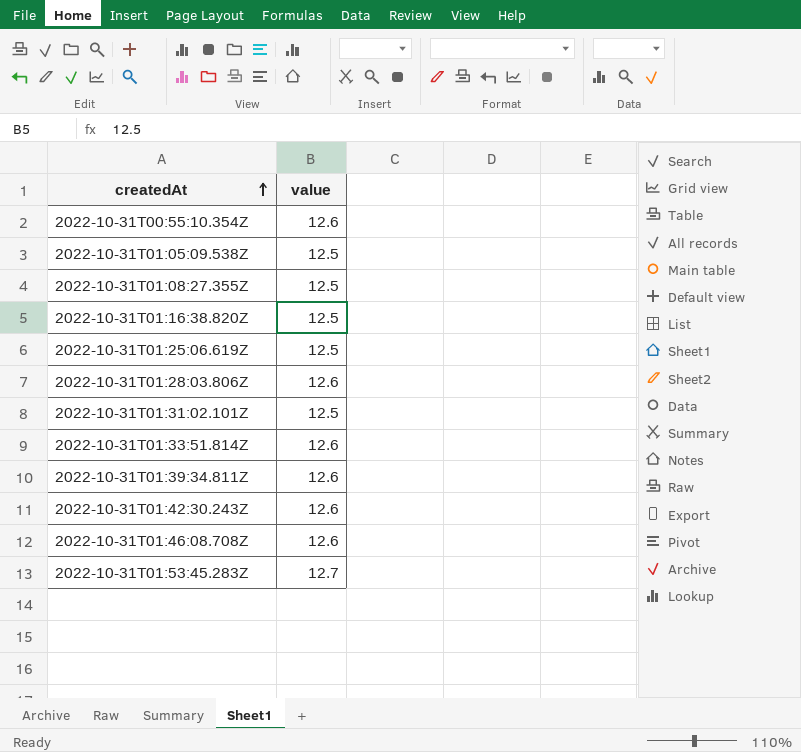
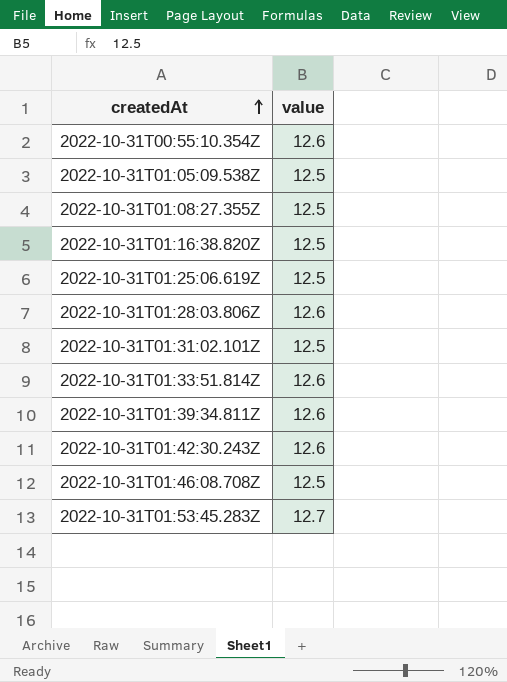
2022-10-31T01:46:08.708Z | value: 12.6 -> 12.5

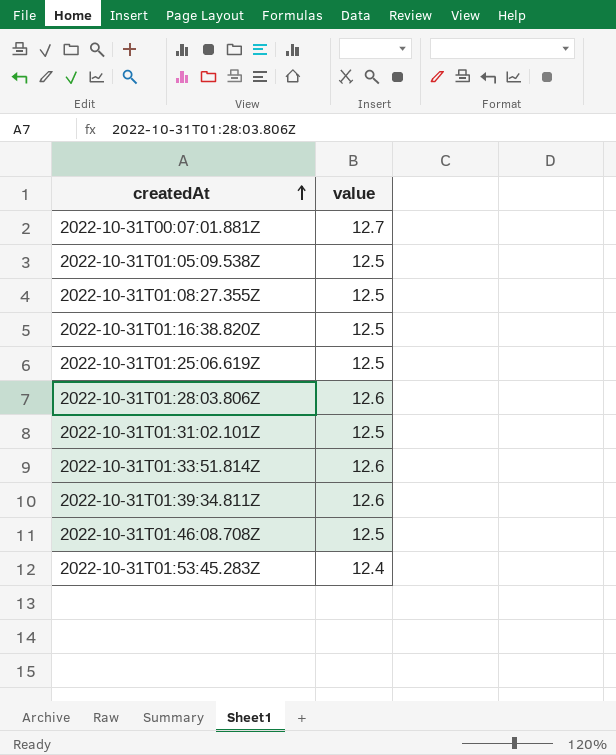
row 2022-10-31T00:55:10.354Z: 12.6 -> none
row 2022-10-31T01:42:30.243Z: 12.6 -> none
row 2022-10-31T00:07:01.881Z: none -> 12.7
2022-10-31T01:53:45.283Z | value: 12.7 -> 12.4

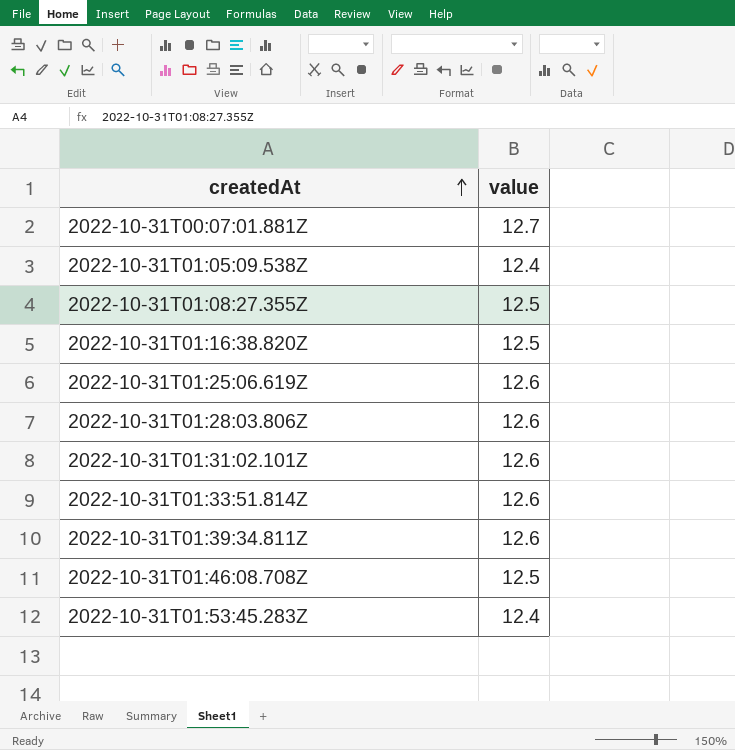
2022-10-31T01:05:09.538Z | value: 12.5 -> 12.4
2022-10-31T01:25:06.619Z | value: 12.5 -> 12.6
2022-10-31T01:31:02.101Z | value: 12.5 -> 12.6

